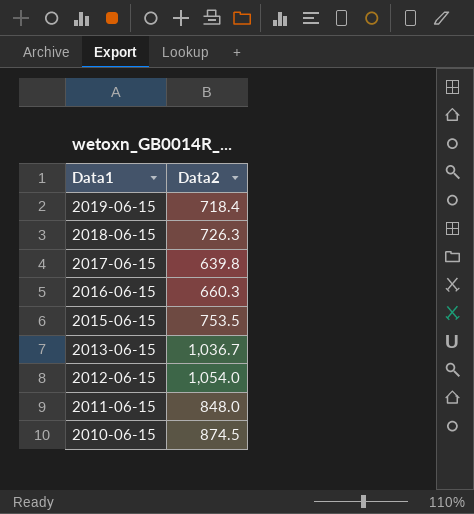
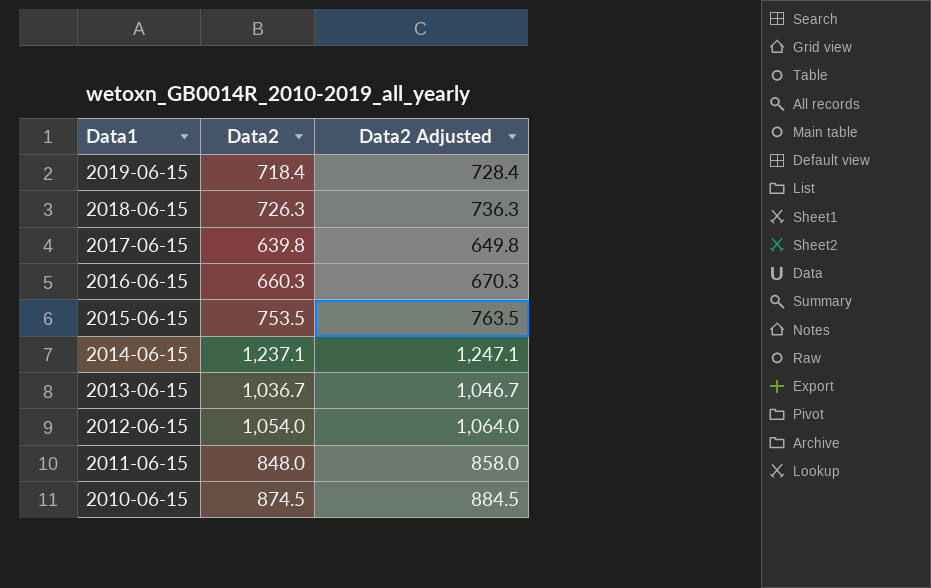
column Data2 Adjusted | formula: none -> [Data2] + 10
row 2014-06-15: none -> 1,237.1 | 1,247.1

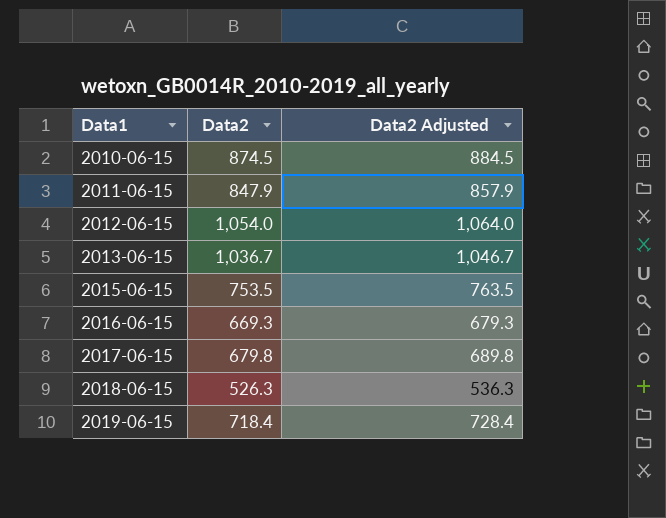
row order: Data1 descending -> Data1 ascending
row 2014-06-15: 1,237.1 | 1,247.1 -> none
2011-06-15 | Data2: 848.0 -> 847.9
2011-06-15 | Data2 Adjusted: 858.0 -> 857.9
2016-06-15 | Data2: 660.3 -> 669.3
2016-06-15 | Data2 Adjusted: 670.3 -> 679.3
2017-06-15 | Data2: 639.8 -> 679.8
2017-06-15 | Data2 Adjusted: 649.8 -> 689.8
2018-06-15 | Data2: 726.3 -> 526.3
2018-06-15 | Data2 Adjusted: 736.3 -> 536.3

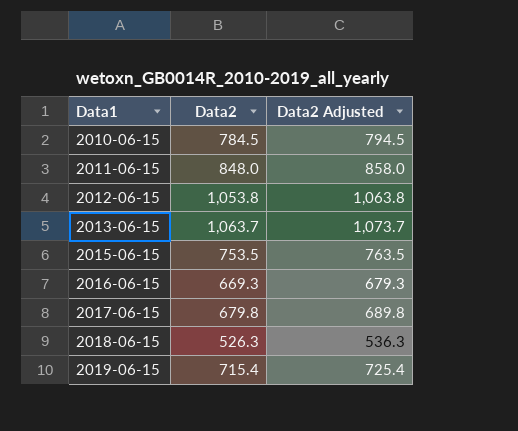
2010-06-15 | Data2: 874.5 -> 784.5
2010-06-15 | Data2 Adjusted: 884.5 -> 794.5
2011-06-15 | Data2: 847.9 -> 848.0
2011-06-15 | Data2 Adjusted: 857.9 -> 858.0
2012-06-15 | Data2: 1,054.0 -> 1,053.8
2012-06-15 | Data2 Adjusted: 1,064.0 -> 1,063.8
2013-06-15 | Data2: 1,036.7 -> 1,063.7
2013-06-15 | Data2 Adjusted: 1,046.7 -> 1,073.7
2019-06-15 | Data2: 718.4 -> 715.4
2019-06-15 | Data2 Adjusted: 728.4 -> 725.4

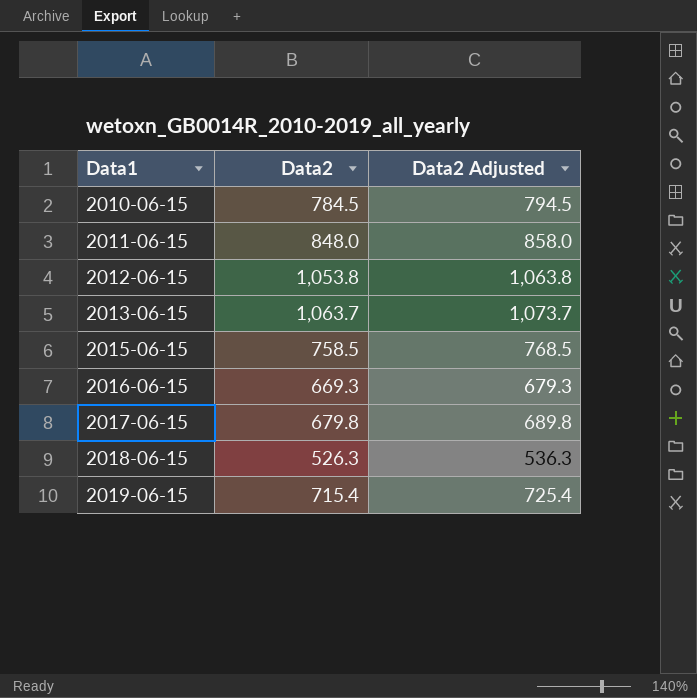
2015-06-15 | Data2: 753.5 -> 758.5
2015-06-15 | Data2 Adjusted: 763.5 -> 768.5

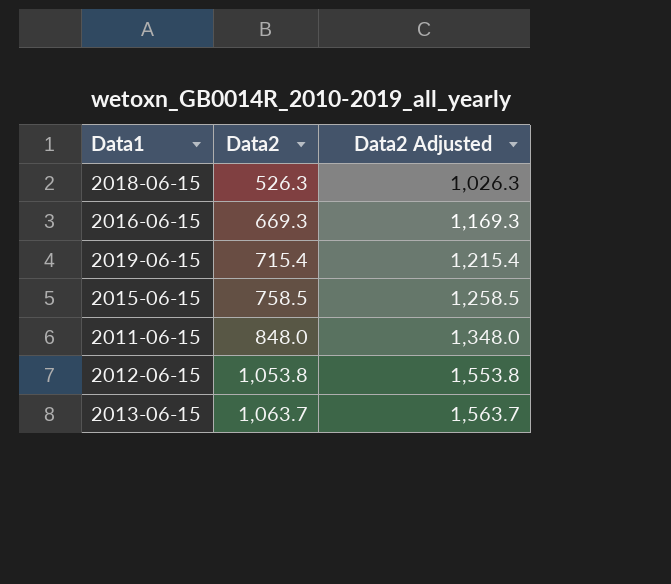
row order: Data1 ascending -> Data2 ascending
column Data2 Adjusted | formula: [Data2] + 10 -> [Data2] + 500
row 2010-06-15: 784.5 | 794.5 -> none
row 2017-06-15: 679.8 | 689.8 -> none

